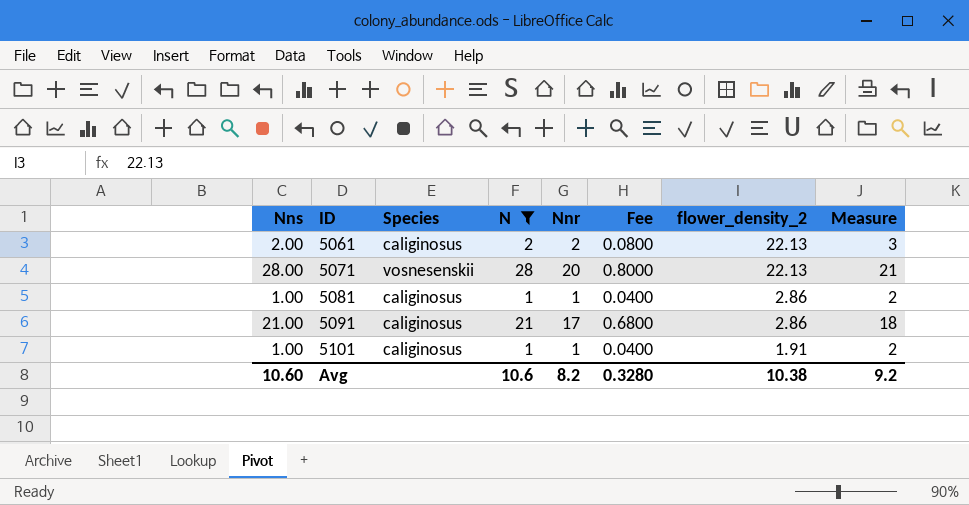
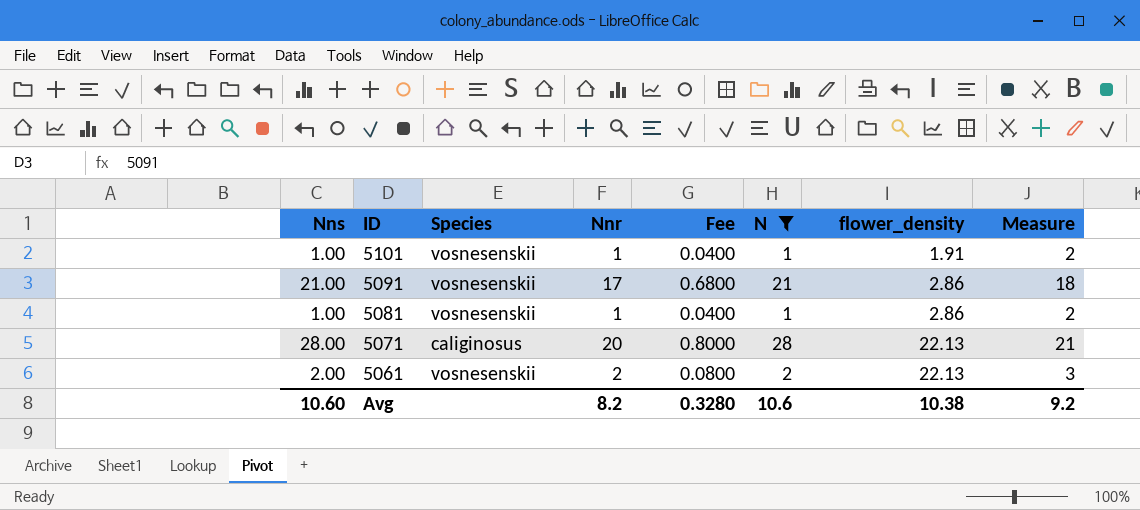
row order: ID ascending -> ID descending
column N | position: 4 -> 6
column name: flower_density_2 -> flower_density
5101 | Species: caliginosus -> vosnesenskii
5091 | Species: caliginosus -> vosnesenskii
5081 | Species: caliginosus -> vosnesenskii
5071 | Species: vosnesenskii -> caliginosus
5061 | Species: caliginosus -> vosnesenskii

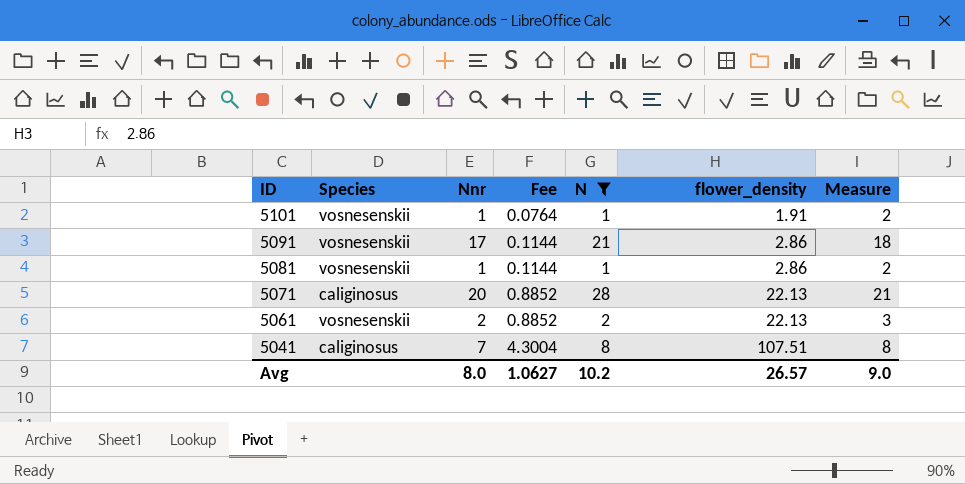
column Nns | position: 1 -> none
column Fee | formula: [Nnr] * 0.04 -> [flower_density] * 0.04
row 5041: none -> caliginosus | 7 | 4.3004 | 8 | 107.51 | 8
Avg | Nnr: 8.2 -> 8.0
Avg | Fee: 0.3280 -> 1.0627
Avg | N: 10.6 -> 10.2
Avg | flower_density: 10.38 -> 26.57
Avg | Measure: 9.2 -> 9.0

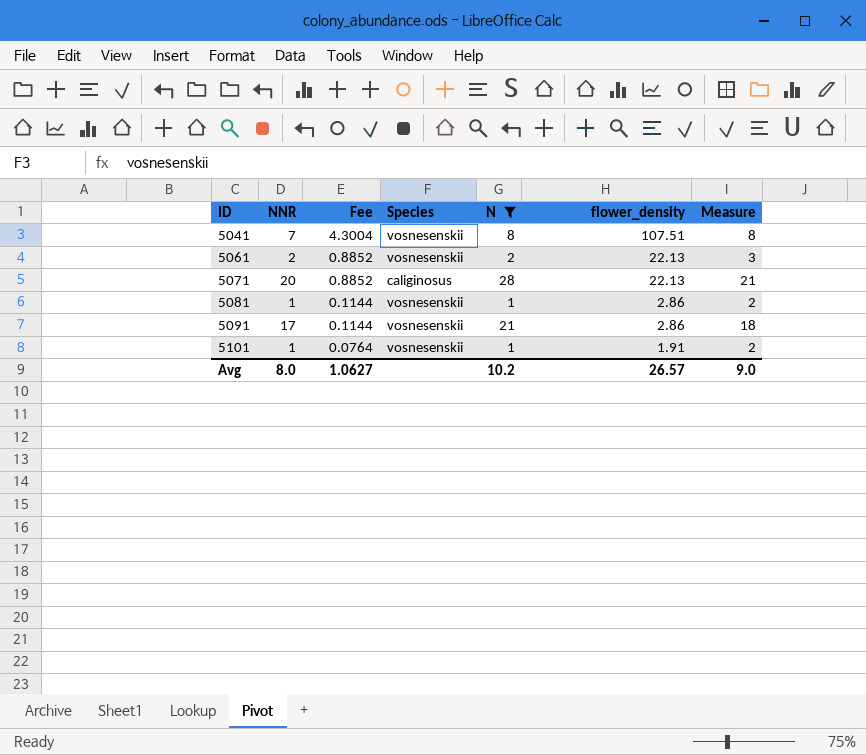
row order: ID descending -> ID ascending
column name: Nnr -> NNR
column Species | position: 2 -> 4
5041 | Species: caliginosus -> vosnesenskii

